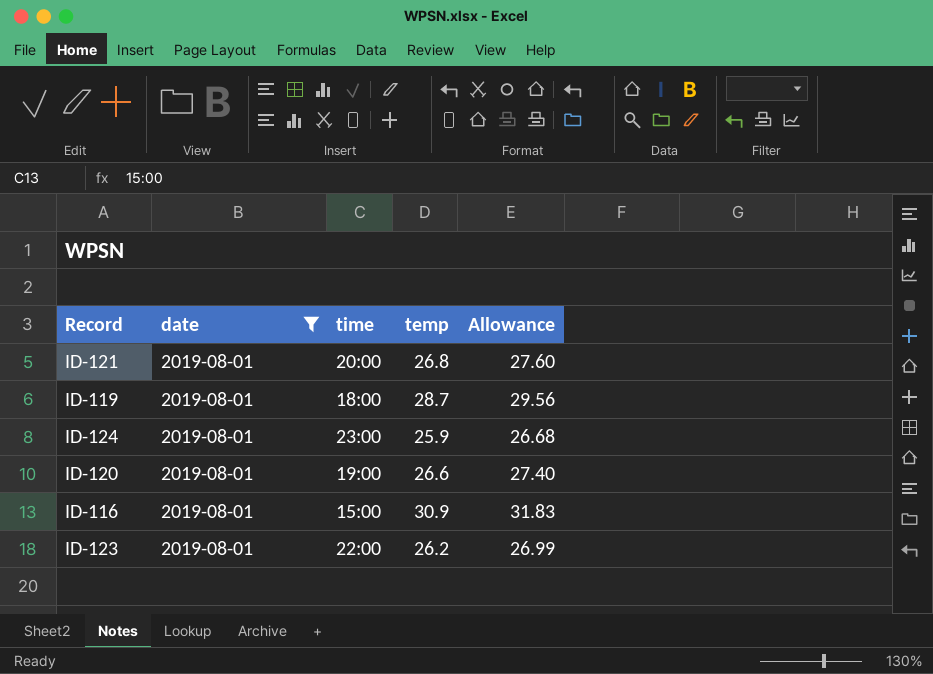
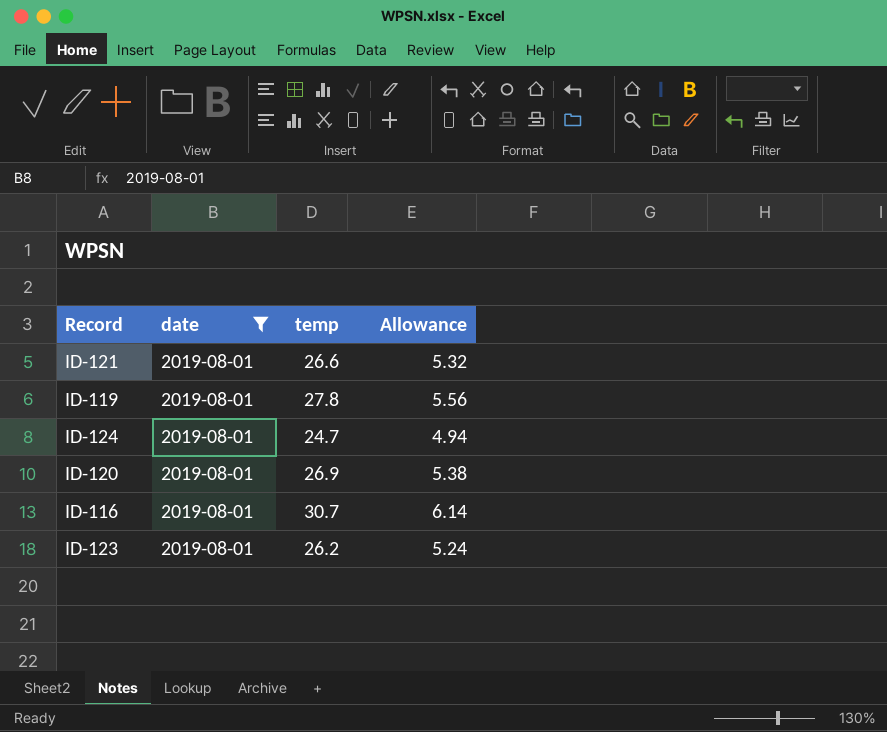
column time | position: 3 -> none
column Allowance | formula: [temp] * 1.03 -> [temp] * 0.2
ID-121 | temp: 26.8 -> 26.6
ID-119 | temp: 28.7 -> 27.8
ID-124 | temp: 25.9 -> 24.7
ID-120 | temp: 26.6 -> 26.9
ID-116 | temp: 30.9 -> 30.7

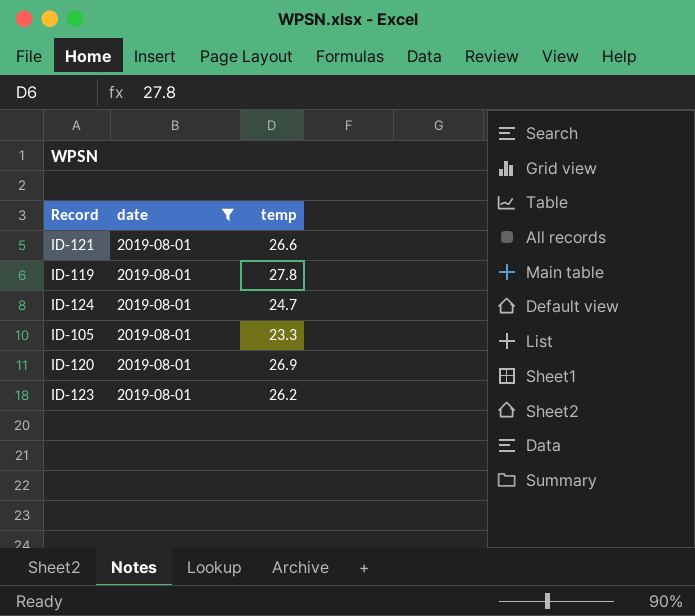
column Allowance | formula: [temp] * 0.2 -> none
row ID-116: 2019-08-01 | 30.7 | 6.14 -> none
row ID-105: none -> 2019-08-01 | 23.3

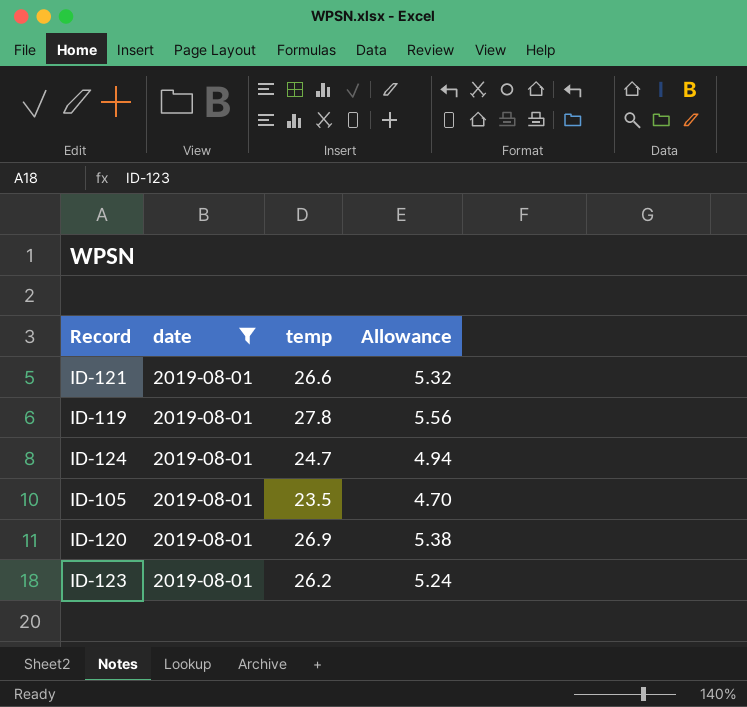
column Allowance | formula: none -> [temp] * 0.2
ID-105 | temp: 23.3 -> 23.5

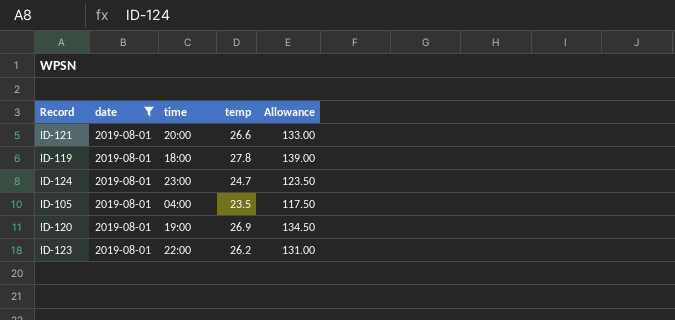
column time | position: none -> 3
column Allowance | formula: [temp] * 0.2 -> [temp] * 5

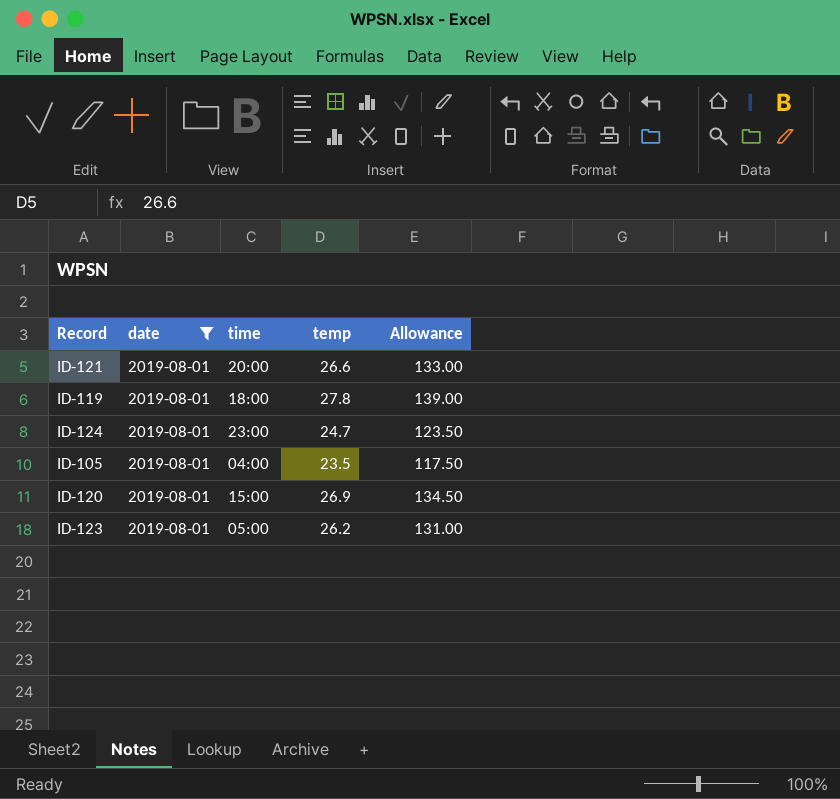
ID-120 | time: 19:00 -> 15:00
ID-123 | time: 22:00 -> 05:00

